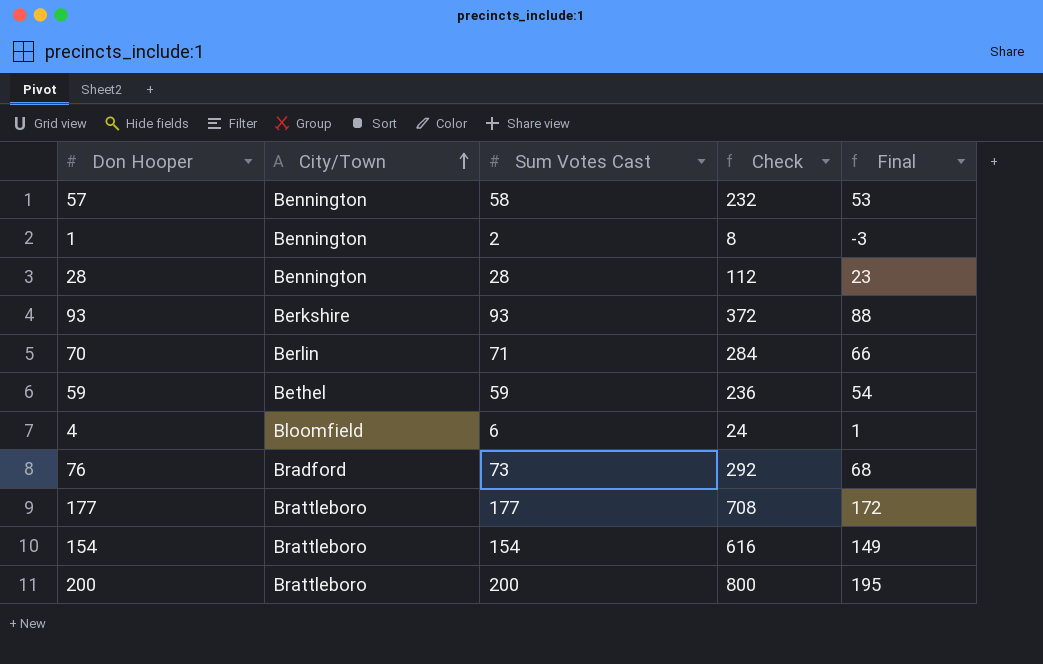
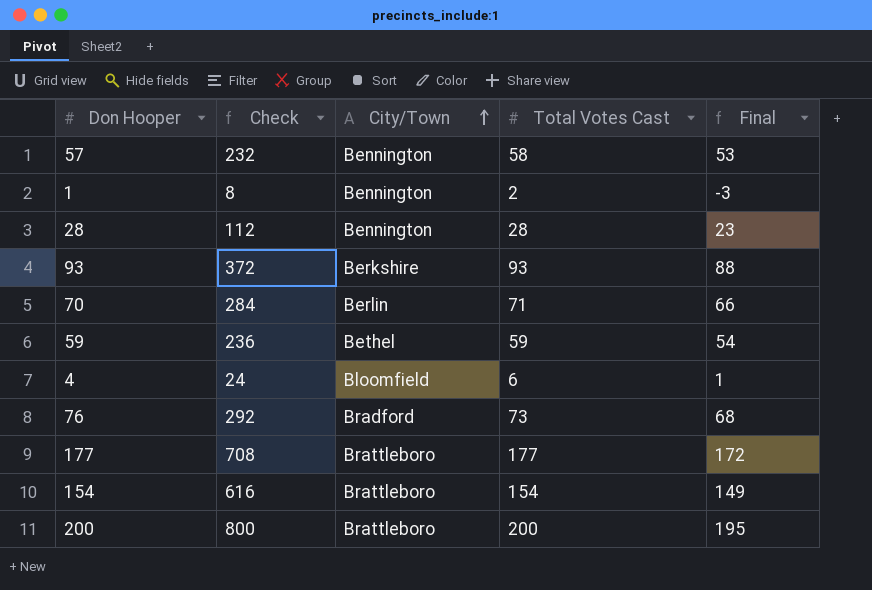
column Check | position: 4 -> 2
column name: Sum Votes Cast -> Total Votes Cast

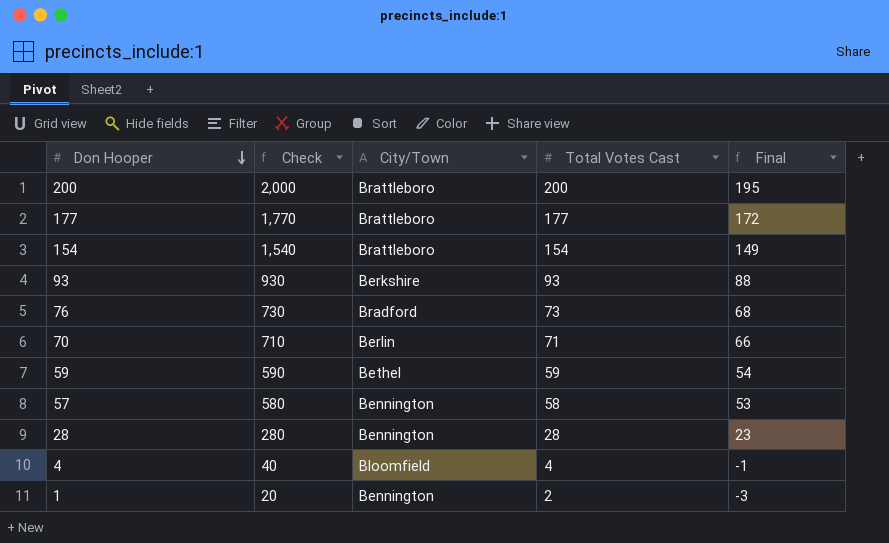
row order: City/Town ascending -> Don Hooper descending
column Check | formula: [Total Votes Cast] * 4 -> [Total Votes Cast] * 10
4 | Total Votes Cast: 6 -> 4
4 | Final: 1 -> -1

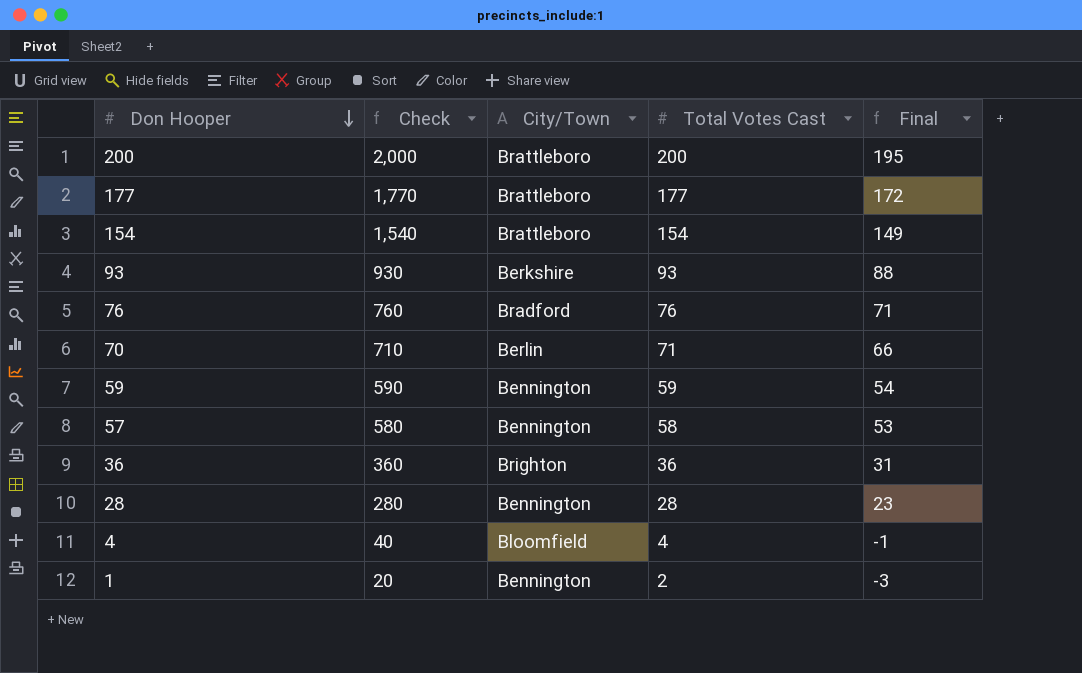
76 | Check: 730 -> 760
76 | Total Votes Cast: 73 -> 76
76 | Final: 68 -> 71
59 | City/Town: Bethel -> Bennington
row 36: none -> 360 | Brighton | 36 | 31

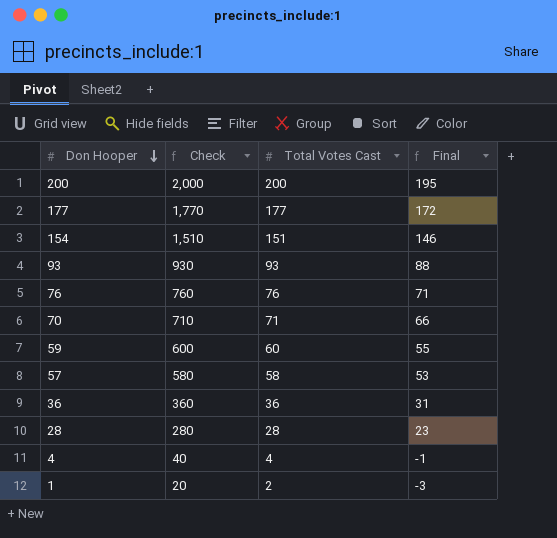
column City/Town | position: 3 -> none
154 | Check: 1,540 -> 1,510
154 | Total Votes Cast: 154 -> 151
154 | Final: 149 -> 146
59 | Check: 590 -> 600
59 | Total Votes Cast: 59 -> 60
59 | Final: 54 -> 55

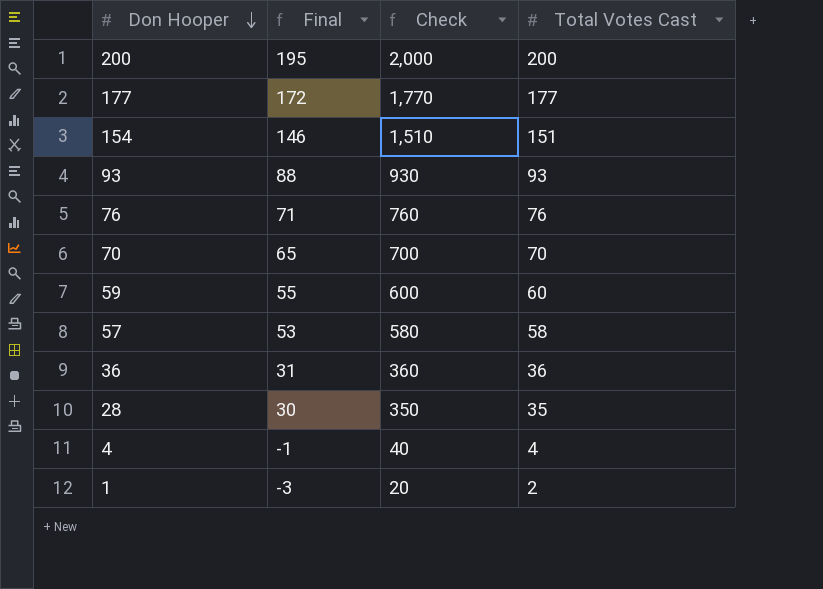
column Final | position: 4 -> 2
70 | Final: 66 -> 65
70 | Check: 710 -> 700
70 | Total Votes Cast: 71 -> 70
28 | Final: 23 -> 30
28 | Check: 280 -> 350
28 | Total Votes Cast: 28 -> 35

